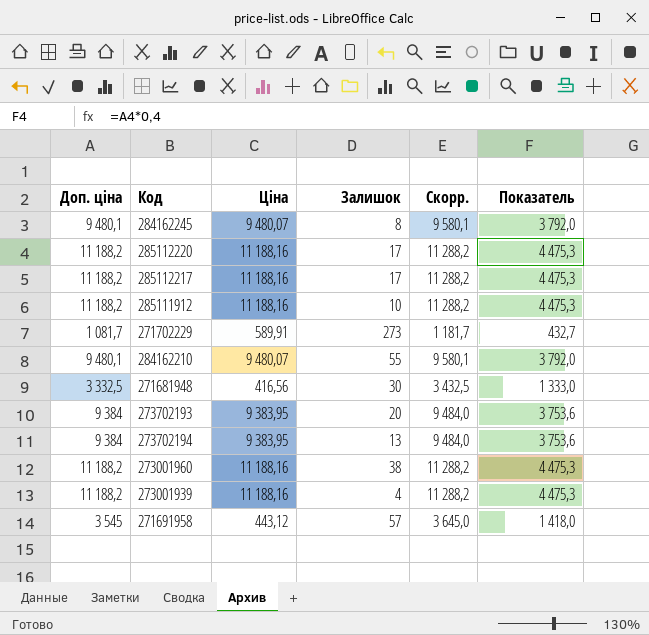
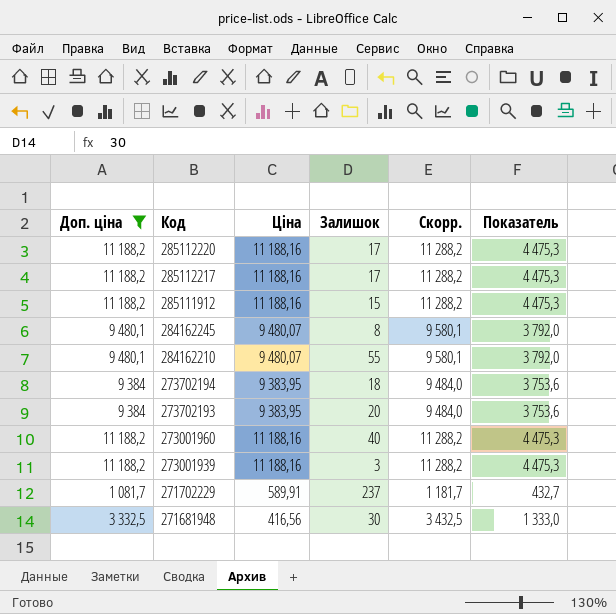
filter: none -> Доп. ціна != 3 545
row order: none -> Код descending
285111912 | Залишок: 10 -> 15
273702194 | Залишок: 13 -> 18
273001960 | Залишок: 38 -> 40
273001939 | Залишок: 4 -> 3
271702229 | Залишок: 273 -> 237

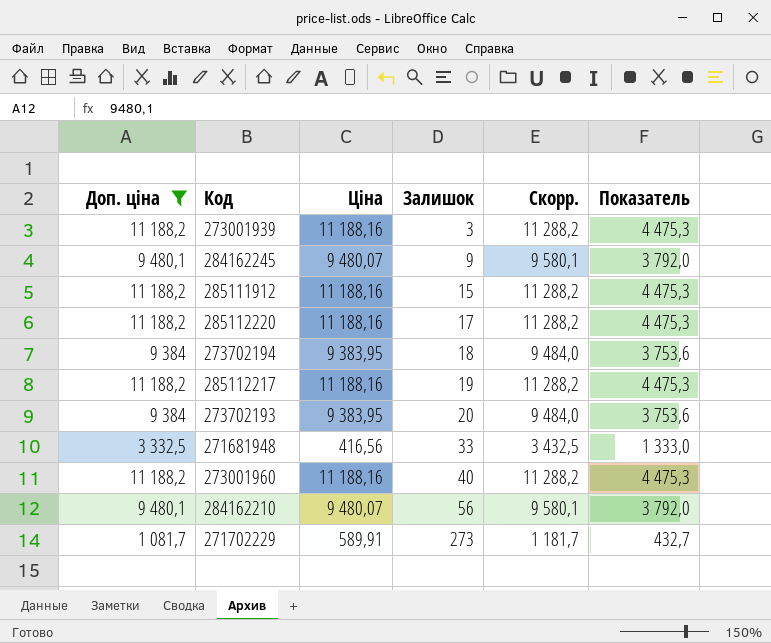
row order: Код descending -> Залишок ascending
284162245 | Залишок: 8 -> 9
285112217 | Залишок: 17 -> 19
271681948 | Залишок: 30 -> 33
284162210 | Залишок: 55 -> 56
271702229 | Залишок: 237 -> 273

